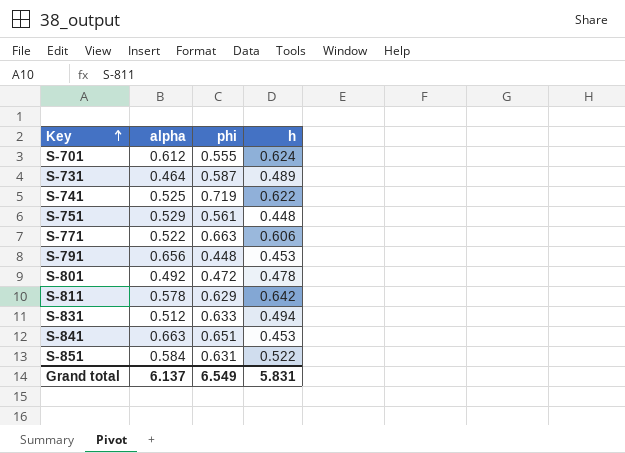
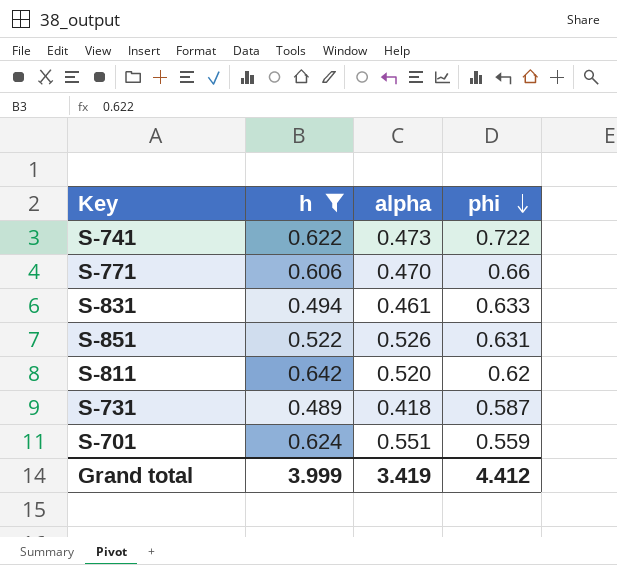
filter: none -> h >= 0.489
row order: Key ascending -> phi descending
column h | position: 4 -> 2
S-741 | alpha: 0.525 -> 0.473
S-741 | phi: 0.719 -> 0.722
S-771 | alpha: 0.522 -> 0.470
S-771 | phi: 0.663 -> 0.66
S-831 | alpha: 0.512 -> 0.461
S-851 | alpha: 0.584 -> 0.526
S-811 | alpha: 0.578 -> 0.520
S-811 | phi: 0.629 -> 0.62
S-731 | alpha: 0.464 -> 0.418
S-701 | alpha: 0.612 -> 0.551
S-701 | phi: 0.555 -> 0.559
Grand total | h: 5.831 -> 3.999
Grand total | alpha: 6.137 -> 3.419
Grand total | phi: 6.549 -> 4.412

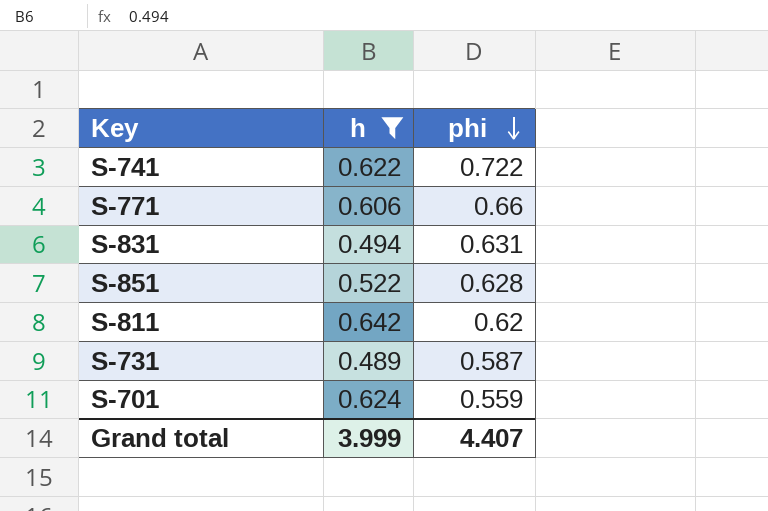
column alpha | position: 3 -> none
S-831 | phi: 0.633 -> 0.631
S-851 | phi: 0.631 -> 0.628
Grand total | phi: 4.412 -> 4.407

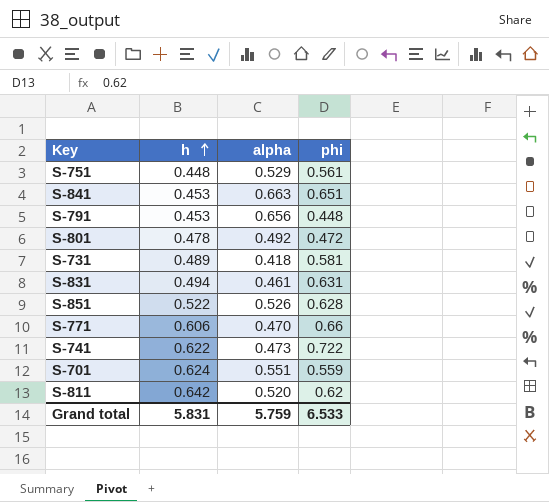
filter: h >= 0.489 -> none
row order: phi descending -> h ascending
column alpha | position: none -> 3
S-731 | phi: 0.587 -> 0.581
Grand total | h: 3.999 -> 5.831
Grand total | phi: 4.407 -> 6.533

